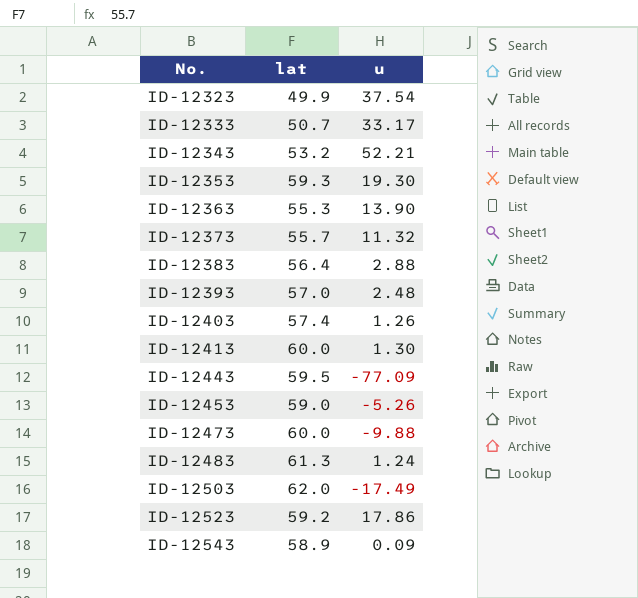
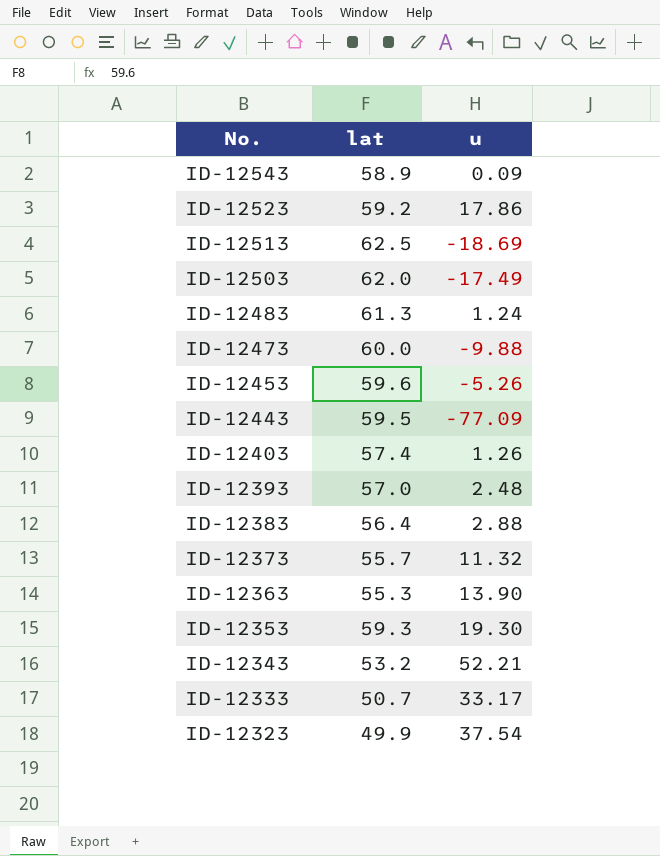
row order: No. ascending -> No. descending
row ID-12413: 60.0 | 1.30 -> none
row ID-12513: none -> 62.5 | -18.69
ID-12453 | lat: 59.0 -> 59.6

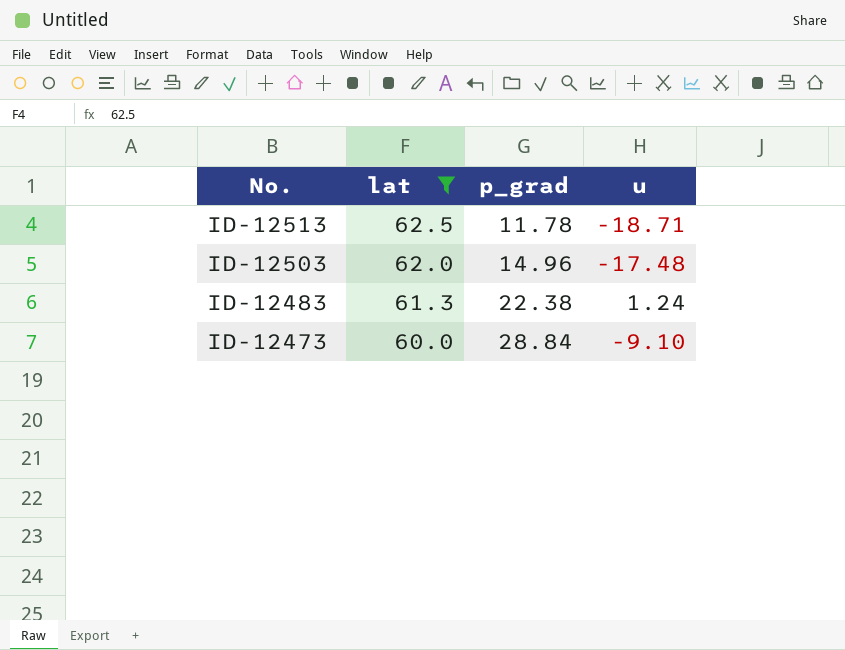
filter: none -> lat >= 60.0
column p_grad | position: none -> 3
ID-12513 | u: -18.69 -> -18.71
ID-12503 | u: -17.49 -> -17.48
ID-12473 | u: -9.88 -> -9.10

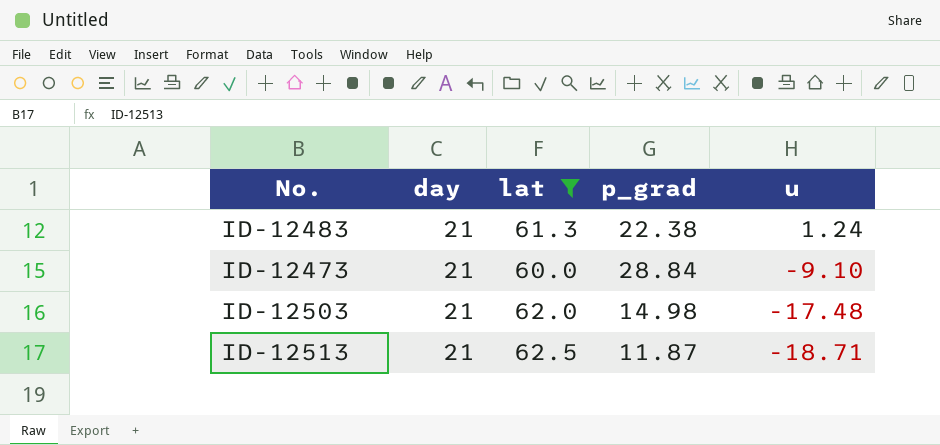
row order: No. descending -> u descending
column day | position: none -> 2
ID-12503 | p_grad: 14.96 -> 14.98
ID-12513 | p_grad: 11.78 -> 11.87

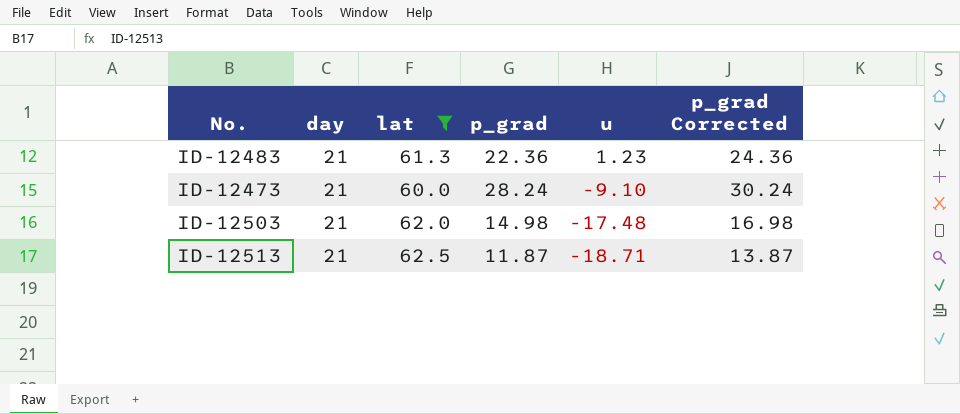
column p_grad Corrected | formula: none -> [p_grad] + 2
ID-12483 | p_grad: 22.38 -> 22.36
ID-12483 | u: 1.24 -> 1.23
ID-12473 | p_grad: 28.84 -> 28.24

